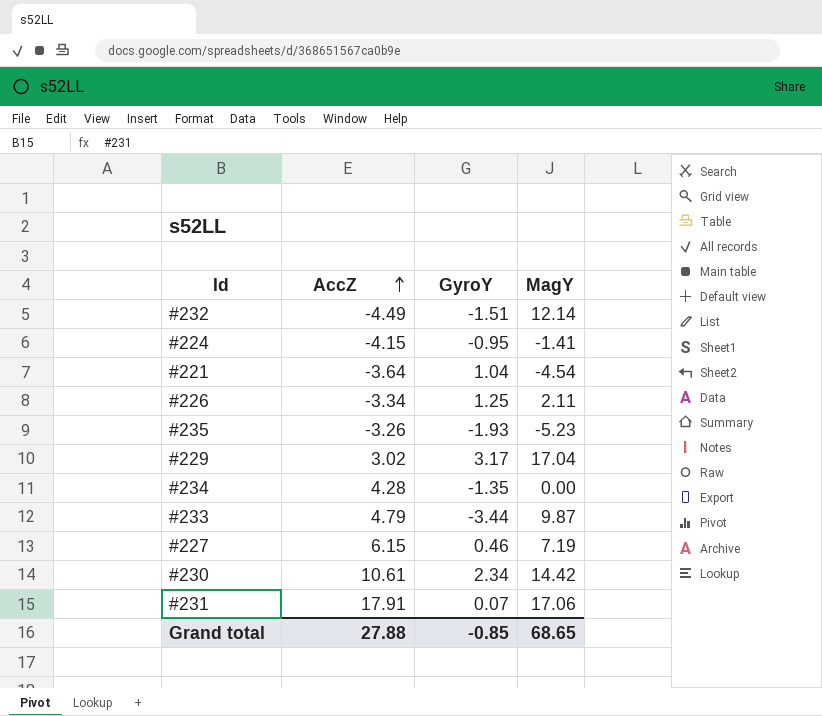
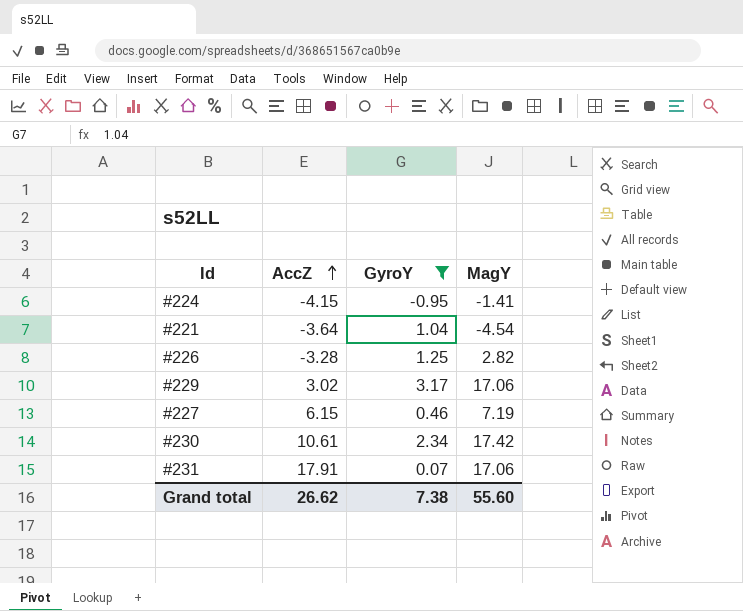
filter: none -> GyroY >= -0.95
#226 | AccZ: -3.34 -> -3.28
#226 | MagY: 2.11 -> 2.82
#229 | MagY: 17.04 -> 17.06
#230 | MagY: 14.42 -> 17.42
Grand total | AccZ: 27.88 -> 26.62
Grand total | GyroY: -0.85 -> 7.38
Grand total | MagY: 68.65 -> 55.60

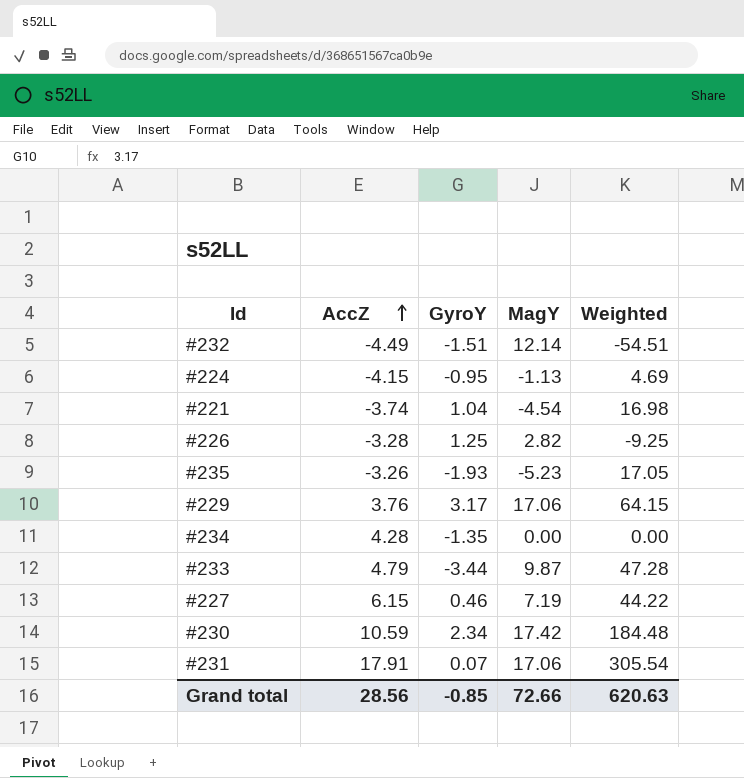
filter: GyroY >= -0.95 -> none
column Weighted | formula: none -> [AccZ] * [MagY]
#224 | MagY: -1.41 -> -1.13
#221 | AccZ: -3.64 -> -3.74
#229 | AccZ: 3.02 -> 3.76
#230 | AccZ: 10.61 -> 10.59
Grand total | AccZ: 26.62 -> 28.56
Grand total | GyroY: 7.38 -> -0.85
Grand total | MagY: 55.60 -> 72.66

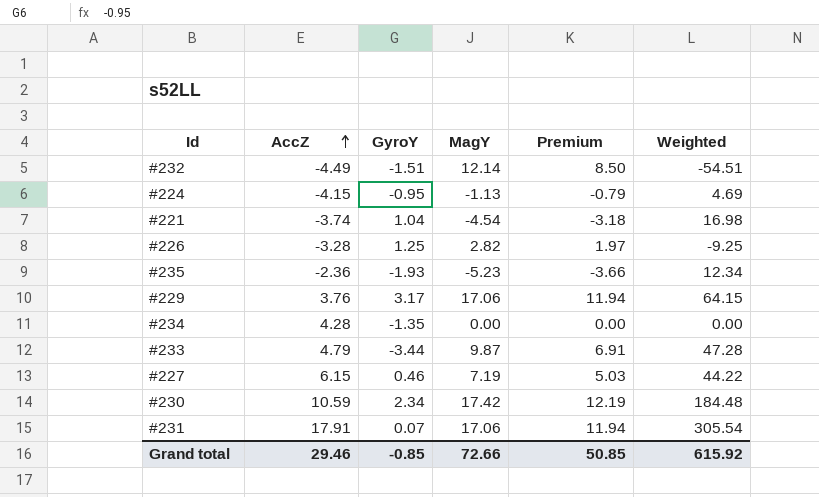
column Premium | formula: none -> [MagY] * 0.7
#235 | AccZ: -3.26 -> -2.36
#235 | Weighted: 17.05 -> 12.34
Grand total | AccZ: 28.56 -> 29.46
Grand total | Weighted: 620.63 -> 615.92

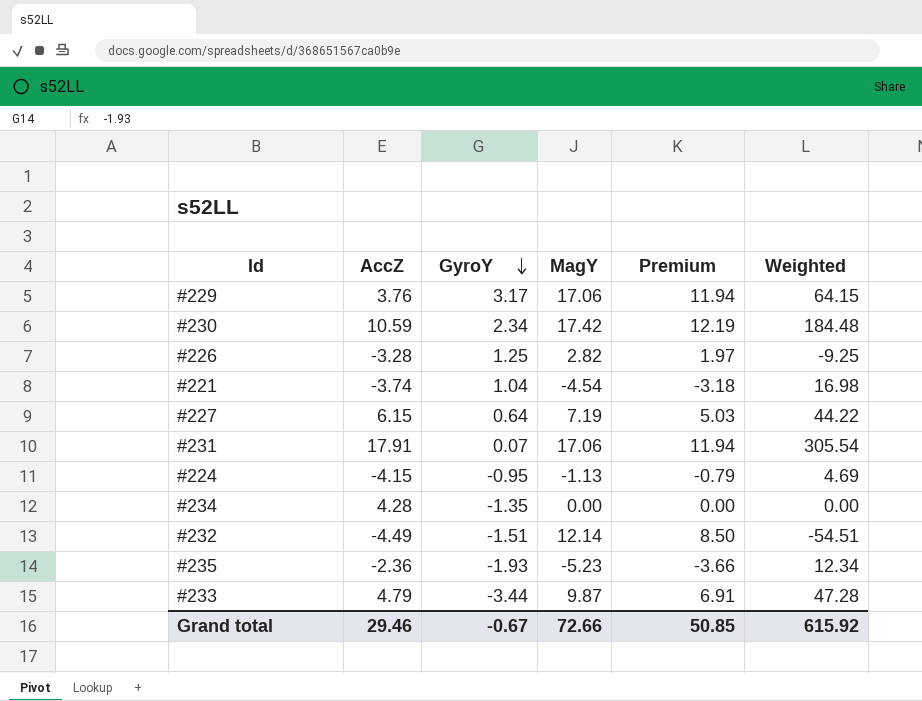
row order: AccZ ascending -> GyroY descending
#227 | GyroY: 0.46 -> 0.64
Grand total | GyroY: -0.85 -> -0.67

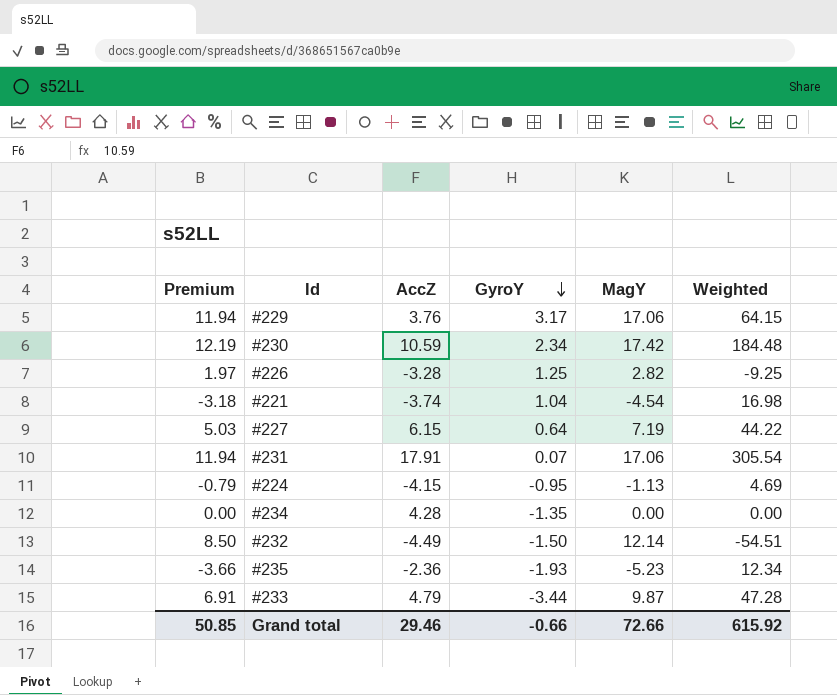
column Premium | position: 5 -> 1
#232 | GyroY: -1.51 -> -1.50
Grand total | GyroY: -0.67 -> -0.66

